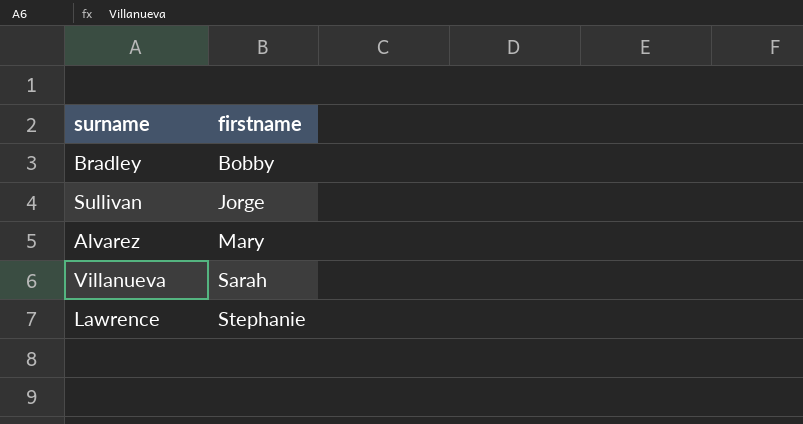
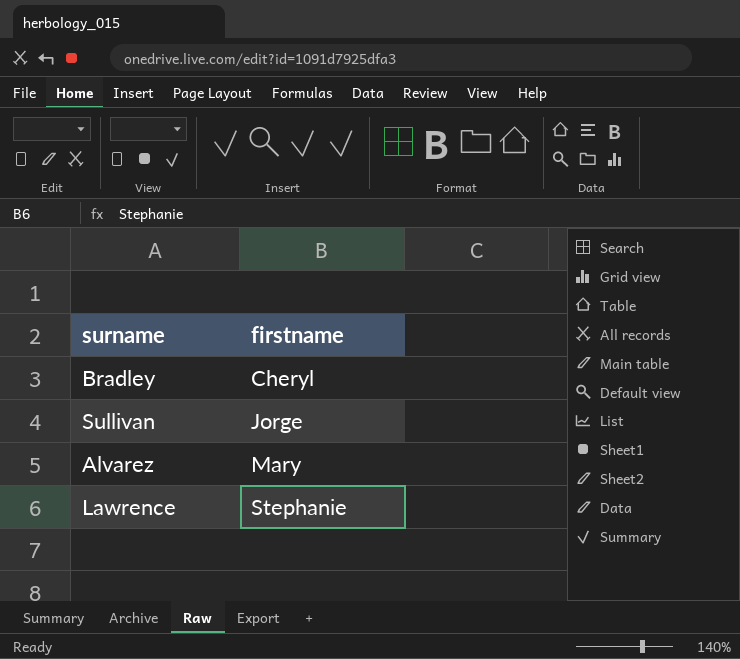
row Villanueva: Sarah -> none
Bradley | firstname: Bobby -> Cheryl

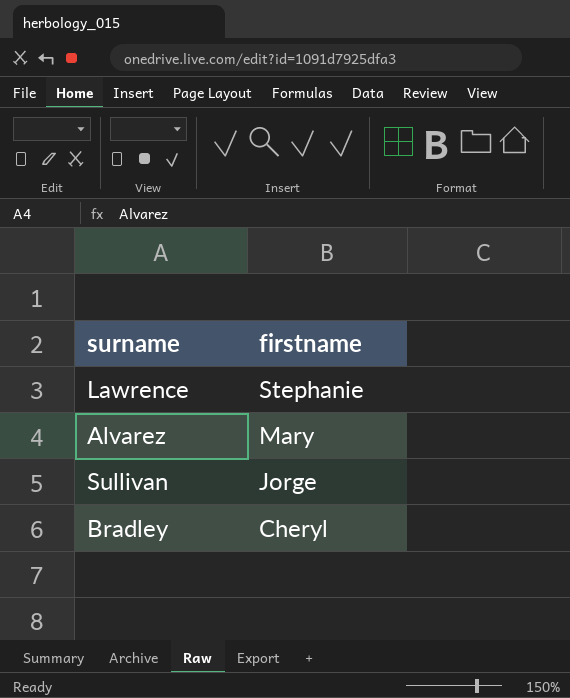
row order: firstname ascending -> firstname descending

